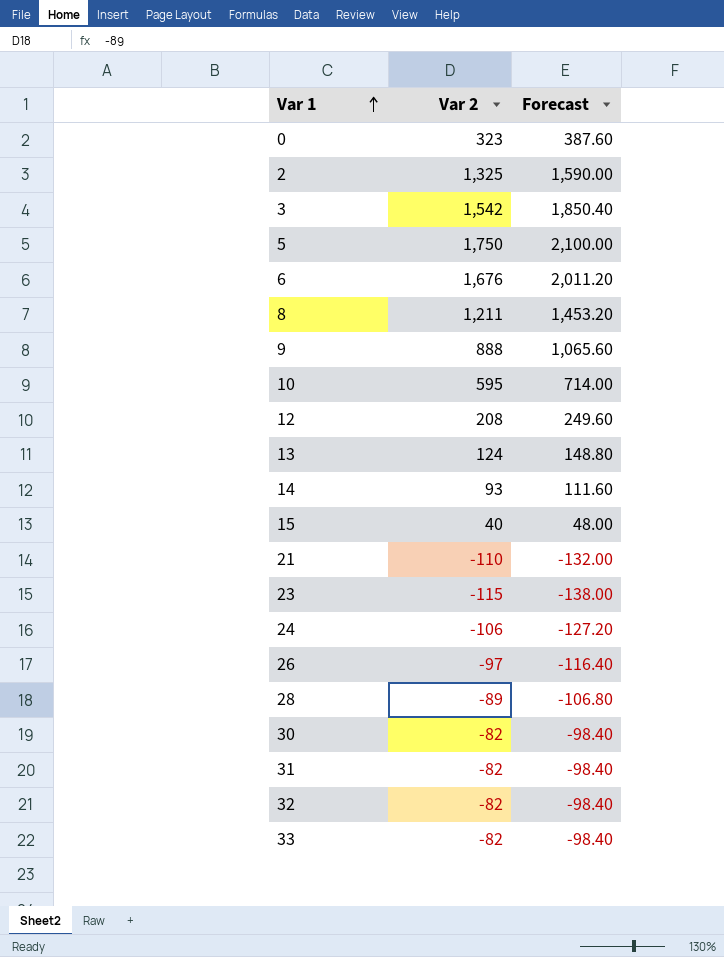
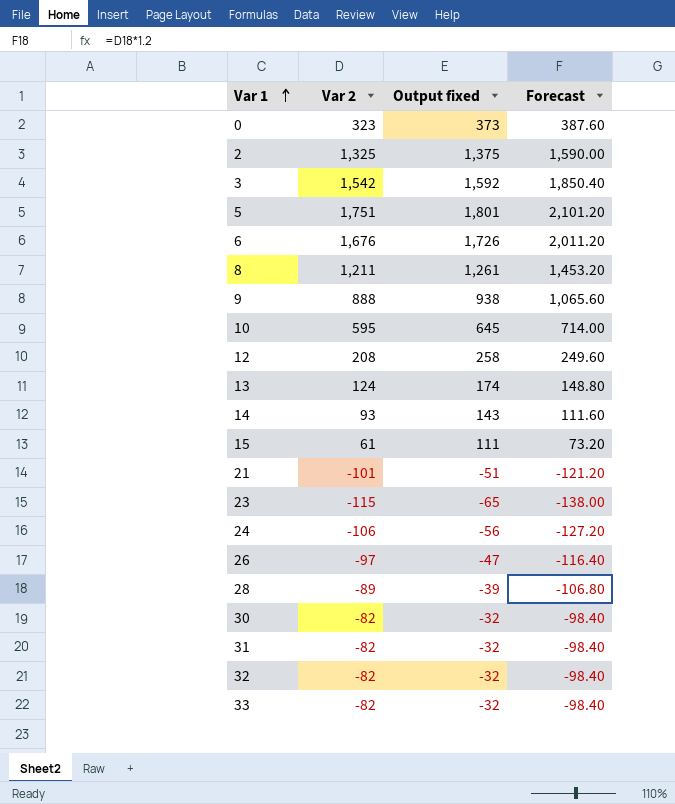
column Output fixed | formula: none -> [Var 2] + 50
5 | Var 2: 1,750 -> 1,751
5 | Forecast: 2,100.00 -> 2,101.20
15 | Var 2: 40 -> 61
15 | Forecast: 48.00 -> 73.20
21 | Var 2: -110 -> -101
21 | Forecast: -132.00 -> -121.20

